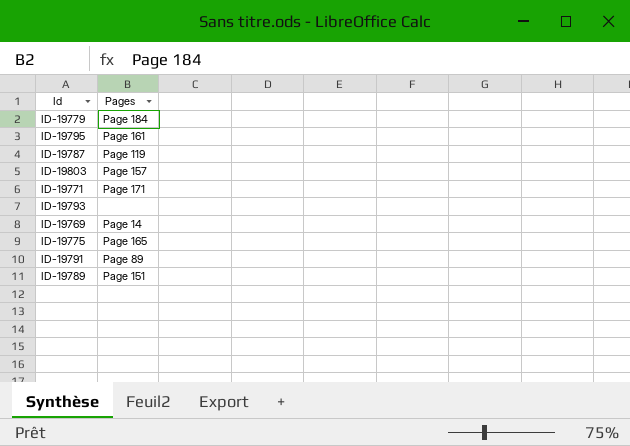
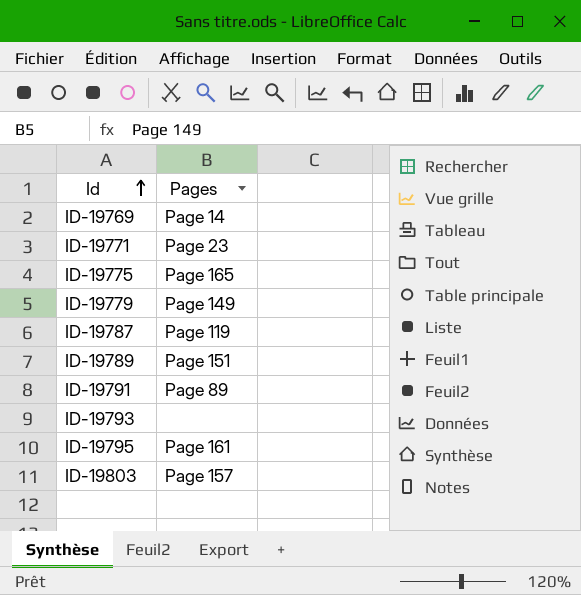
row order: none -> Id ascending
ID-19771 | Pages: Page 171 -> Page 23
ID-19779 | Pages: Page 184 -> Page 149

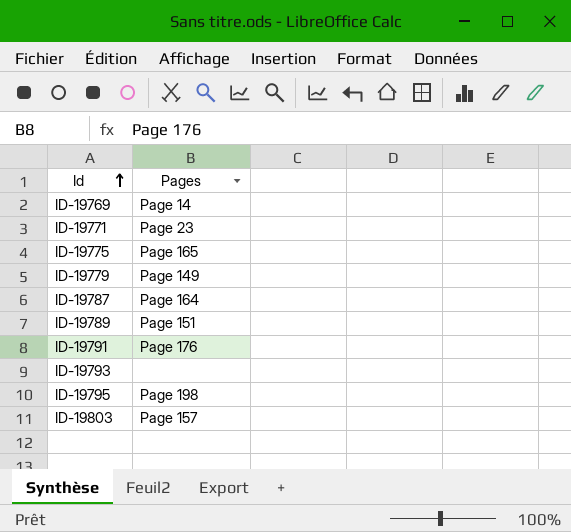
ID-19787 | Pages: Page 119 -> Page 164
ID-19791 | Pages: Page 89 -> Page 176
ID-19795 | Pages: Page 161 -> Page 198

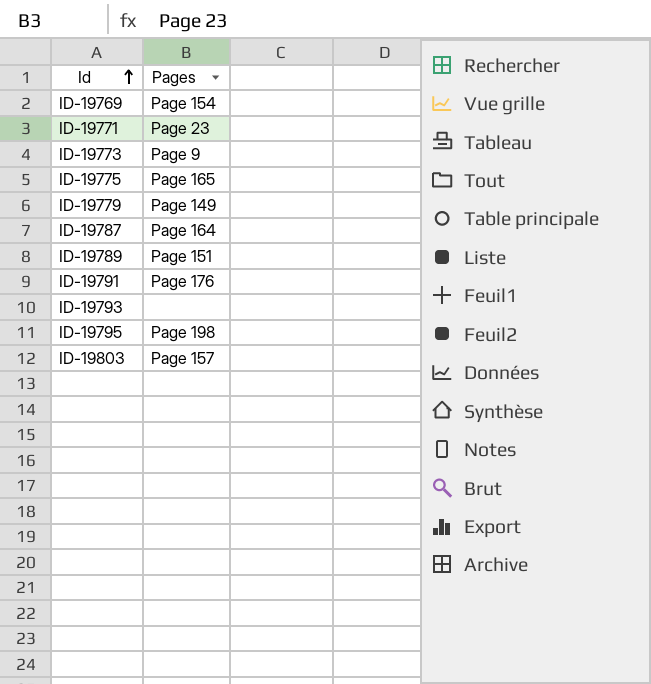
ID-19769 | Pages: Page 14 -> Page 154
row ID-19773: none -> Page 9

